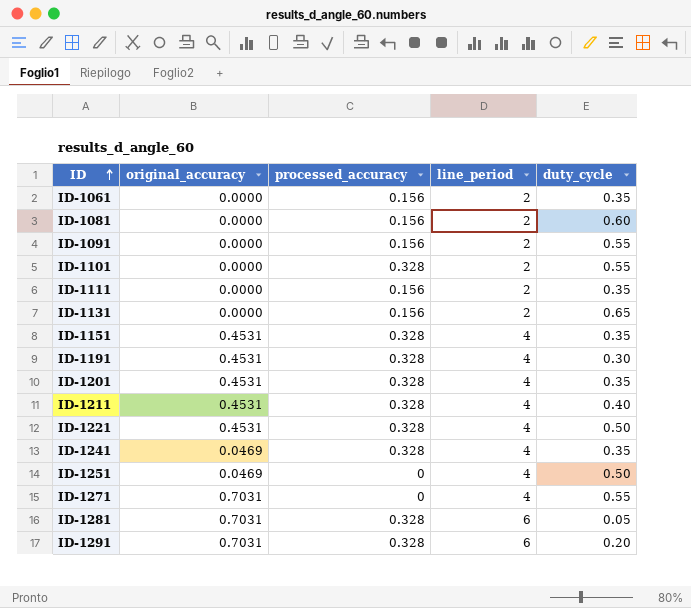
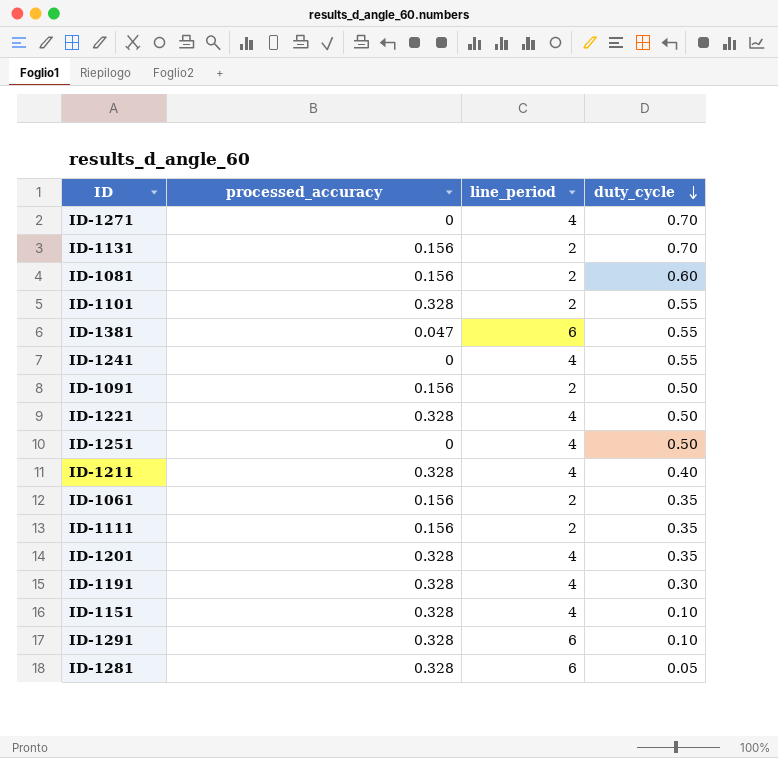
row order: ID ascending -> duty_cycle descending
column original_accuracy | position: 2 -> none
ID-1271 | duty_cycle: 0.55 -> 0.70
ID-1131 | duty_cycle: 0.65 -> 0.70
row ID-1381: none -> 0.047 | 6 | 0.55
ID-1241 | processed_accuracy: 0.328 -> 0
ID-1241 | duty_cycle: 0.35 -> 0.55
ID-1091 | duty_cycle: 0.55 -> 0.50
ID-1151 | duty_cycle: 0.35 -> 0.10
ID-1291 | duty_cycle: 0.20 -> 0.10

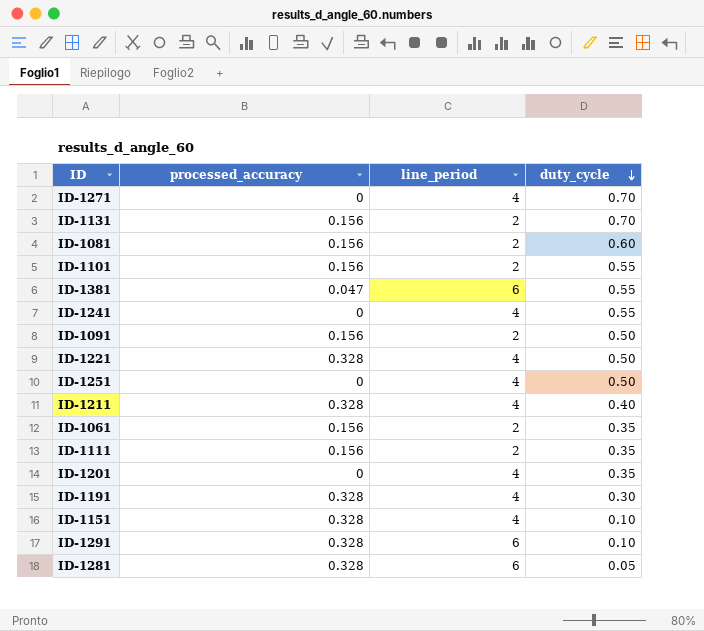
ID-1101 | processed_accuracy: 0.328 -> 0.156
ID-1201 | processed_accuracy: 0.328 -> 0

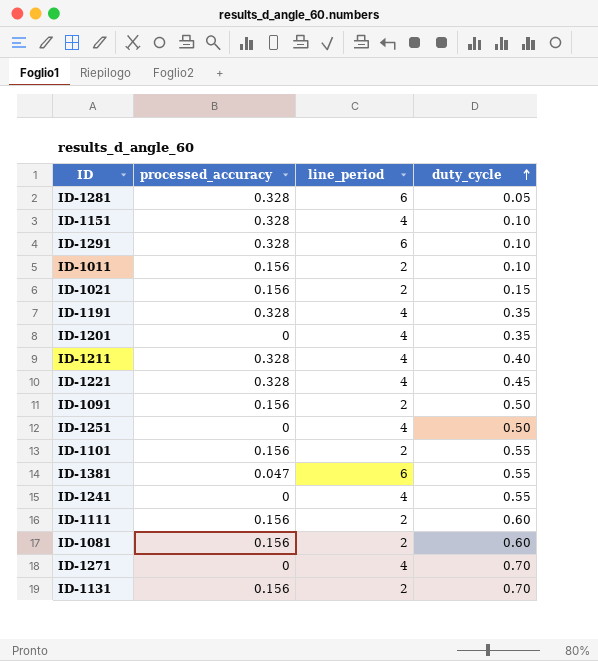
row order: duty_cycle descending -> duty_cycle ascending
row ID-1061: 0.156 | 2 | 0.35 -> none
row ID-1011: none -> 0.156 | 2 | 0.10
row ID-1021: none -> 0.156 | 2 | 0.15
ID-1191 | duty_cycle: 0.30 -> 0.35
ID-1221 | duty_cycle: 0.50 -> 0.45
ID-1111 | duty_cycle: 0.35 -> 0.60

